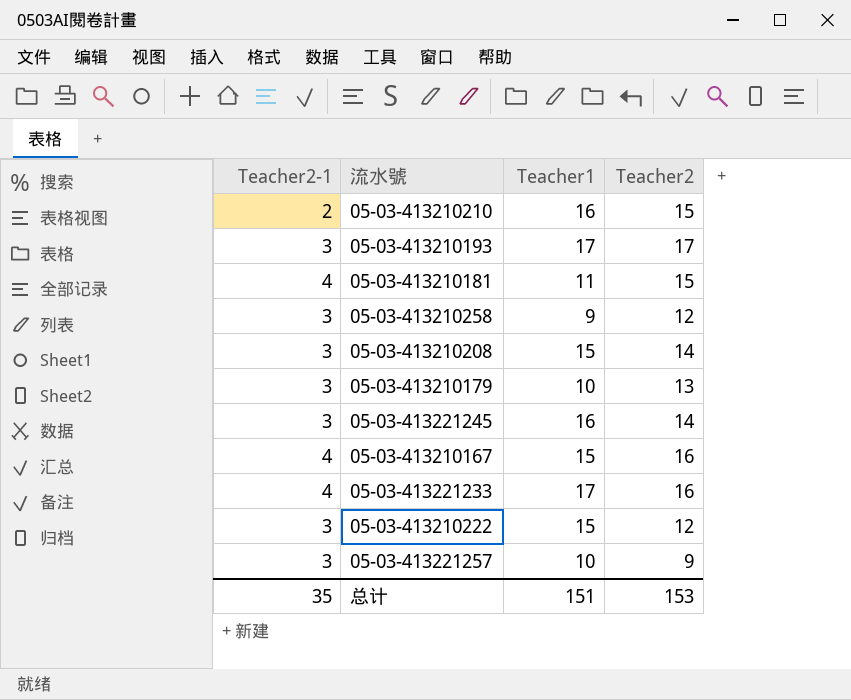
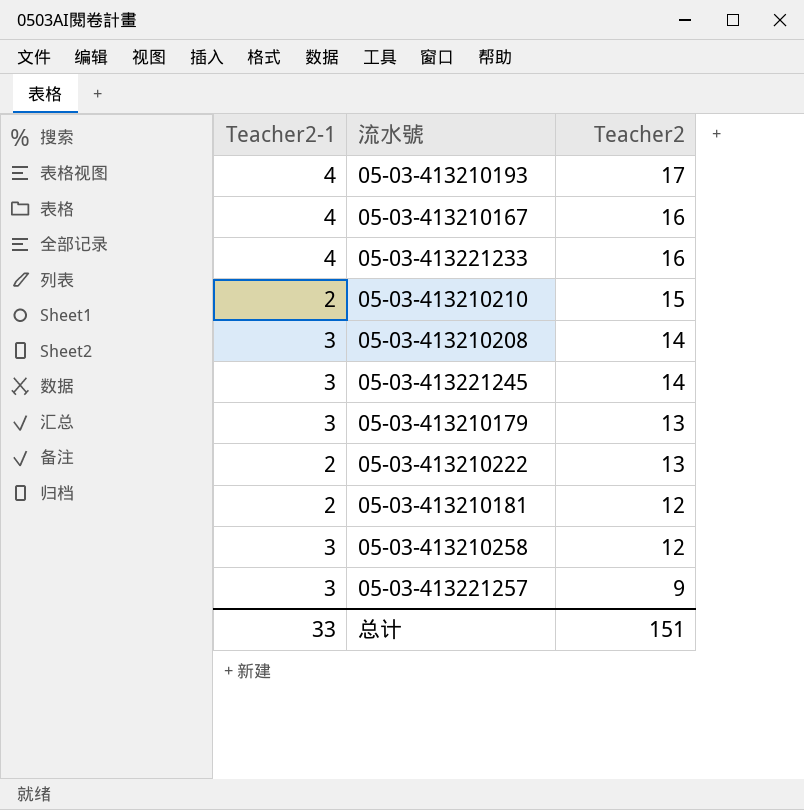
row order: none -> Teacher2 descending
column Teacher1 | position: 3 -> none
05-03-413210193 | Teacher2-1: 3 -> 4
05-03-413210222 | Teacher2-1: 3 -> 2
05-03-413210222 | Teacher2: 12 -> 13
05-03-413210181 | Teacher2-1: 4 -> 2
05-03-413210181 | Teacher2: 15 -> 12
总计 | Teacher2-1: 35 -> 33
总计 | Teacher2: 153 -> 151

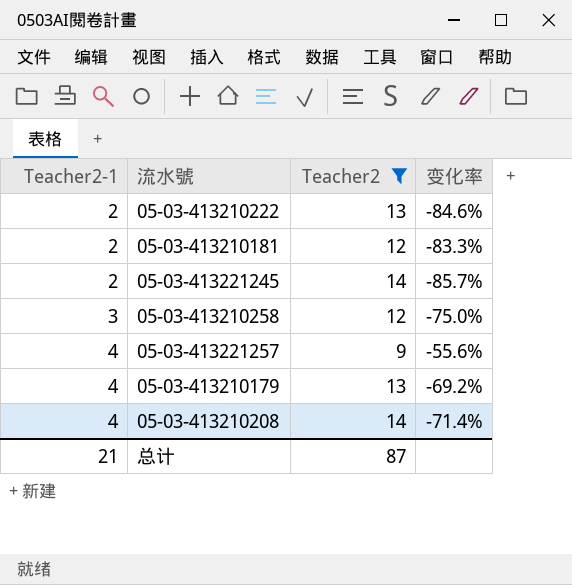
filter: none -> Teacher2 <= 14
row order: Teacher2 descending -> Teacher2-1 ascending
column 变化率 | formula: none -> ([Teacher2-1] - [Teacher2]) / [Teacher2]
05-03-413221245 | Teacher2-1: 3 -> 2
05-03-413221257 | Teacher2-1: 3 -> 4
05-03-413210179 | Teacher2-1: 3 -> 4
05-03-413210208 | Teacher2-1: 3 -> 4
总计 | Teacher2-1: 33 -> 21
总计 | Teacher2: 151 -> 87

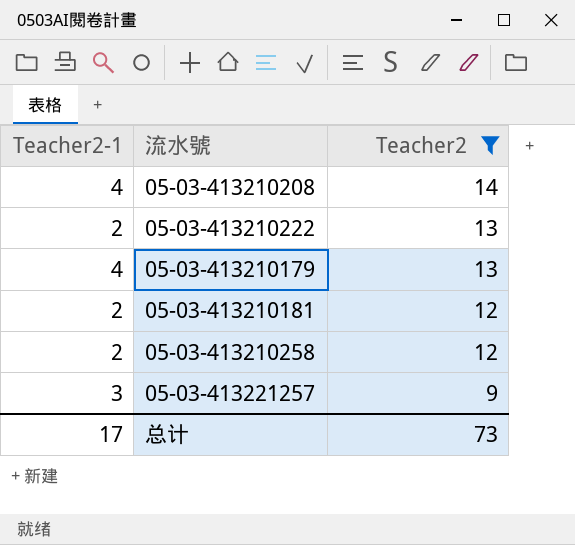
row order: Teacher2-1 ascending -> Teacher2 descending
column 变化率 | formula: ([Teacher2-1] - [Teacher2]) / [Teacher2] -> none
row 05-03-413221245: 2 | 14 | -85.7% -> none
05-03-413210258 | Teacher2-1: 3 -> 2
05-03-413221257 | Teacher2-1: 4 -> 3
总计 | Teacher2-1: 21 -> 17
总计 | Teacher2: 87 -> 73

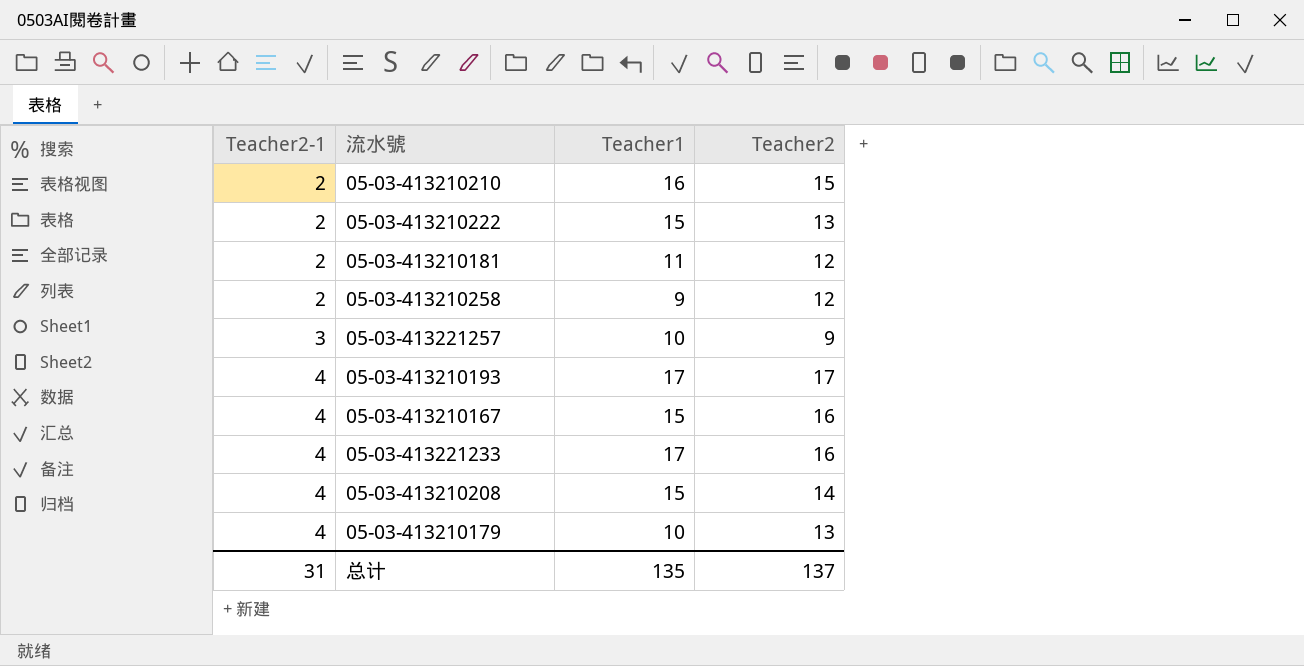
filter: Teacher2 <= 14 -> none
row order: Teacher2 descending -> Teacher2-1 ascending
column Teacher1 | position: none -> 3
总计 | Teacher2-1: 17 -> 31
总计 | Teacher2: 73 -> 137

